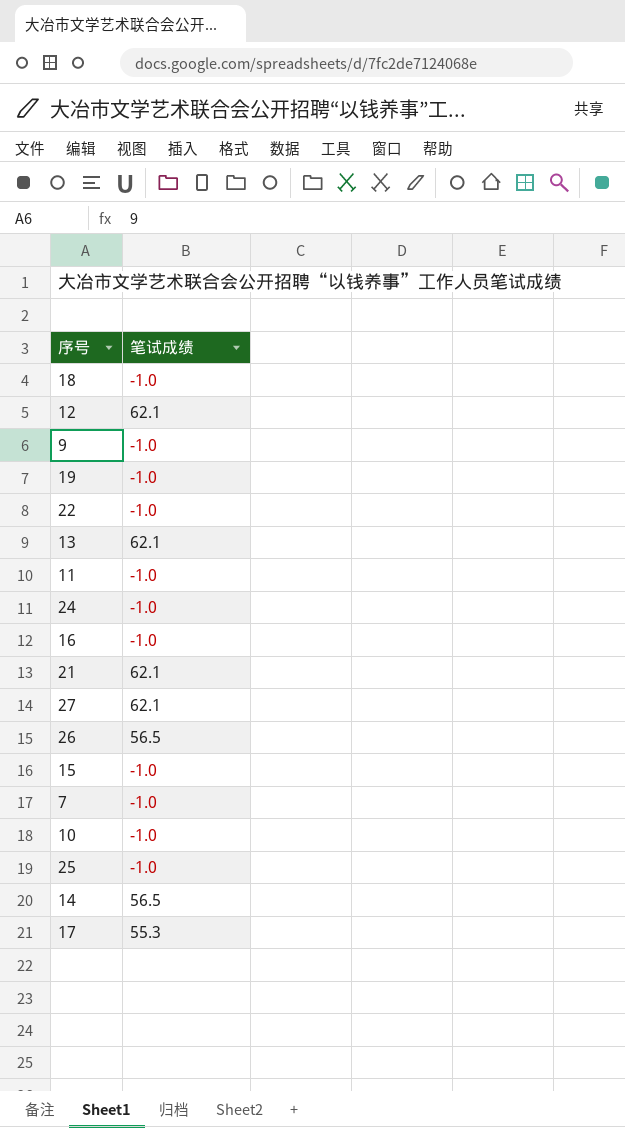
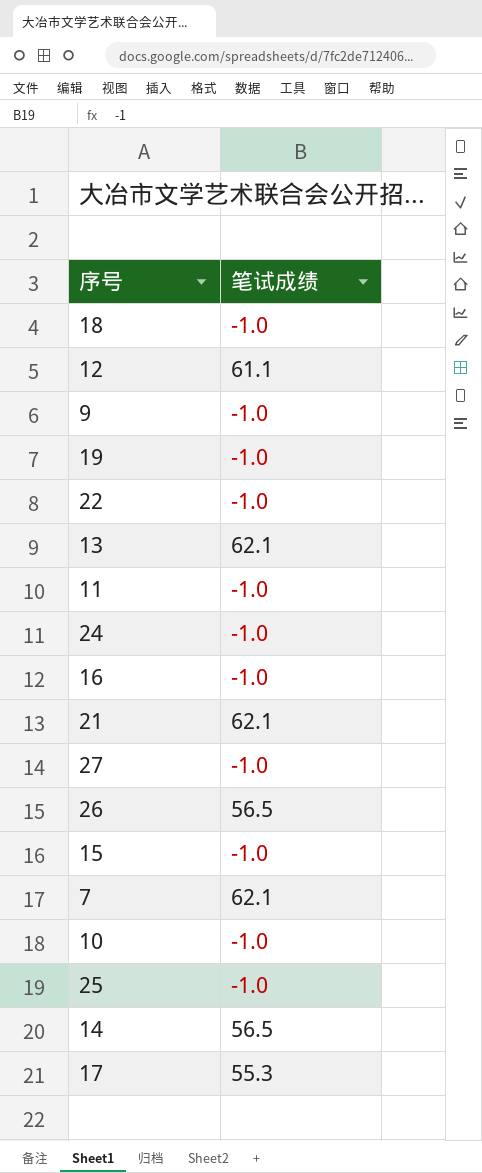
12 | 笔试成绩: 62.1 -> 61.1
27 | 笔试成绩: 62.1 -> -1.0
7 | 笔试成绩: -1.0 -> 62.1

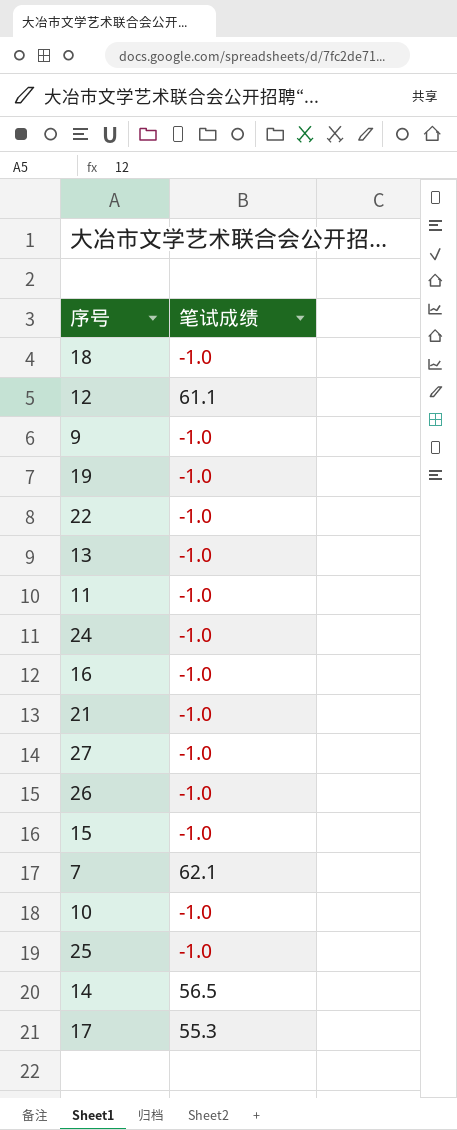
13 | 笔试成绩: 62.1 -> -1.0
21 | 笔试成绩: 62.1 -> -1.0
26 | 笔试成绩: 56.5 -> -1.0

